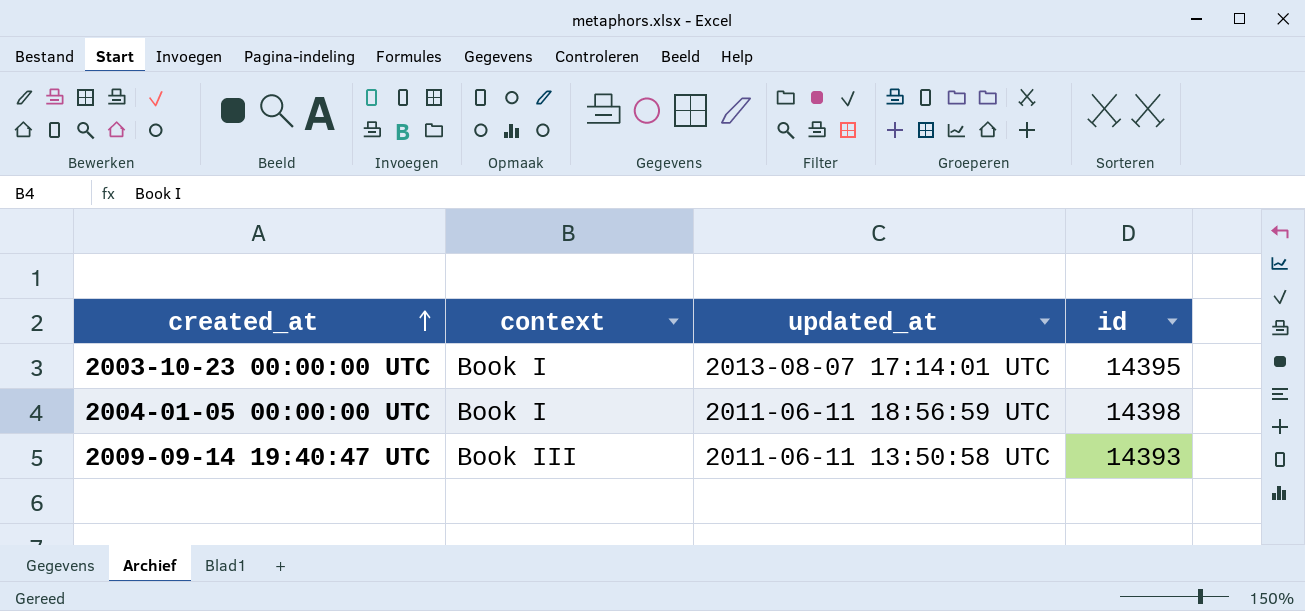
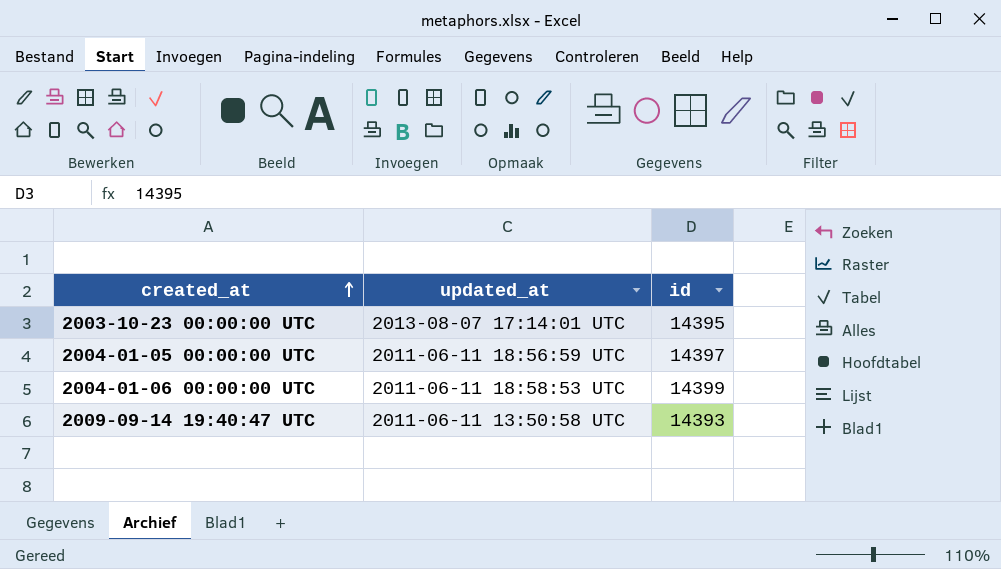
column context | position: 2 -> none
2004-01-05 00:00:00 UTC | id: 14398 -> 14397
row 2004-01-06 00:00:00 UTC: none -> 2011-06-11 18:58:53 UTC | 14399

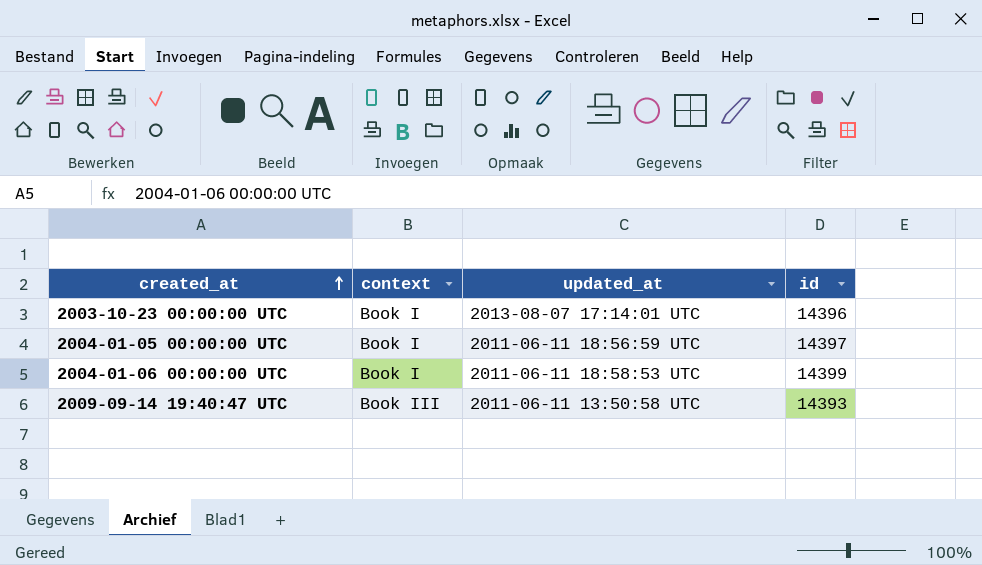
column context | position: none -> 2
2003-10-23 00:00:00 UTC | id: 14395 -> 14396

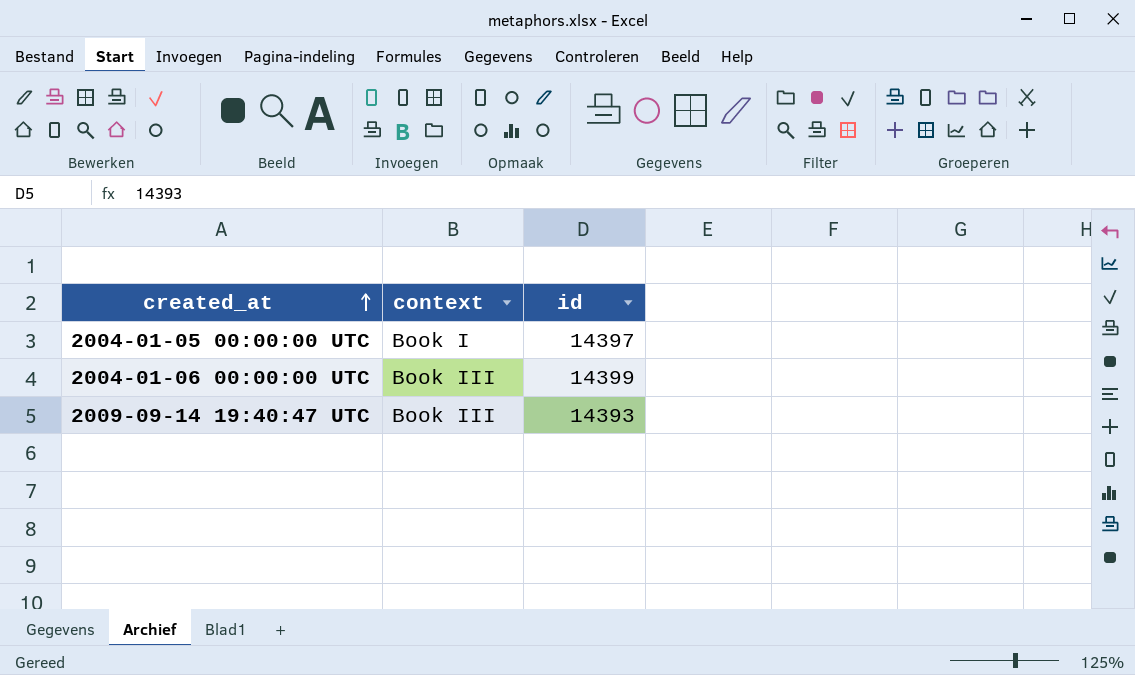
column updated_at | position: 3 -> none
row 2003-10-23 00:00:00 UTC: Book I | 2013-08-07 17:14:01 UTC | 14396 -> none
2004-01-06 00:00:00 UTC | context: Book I -> Book III

